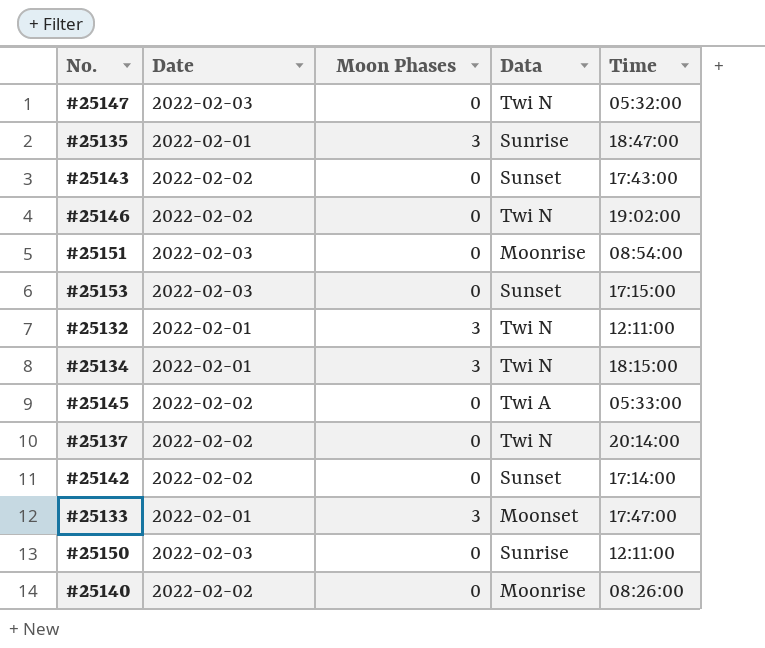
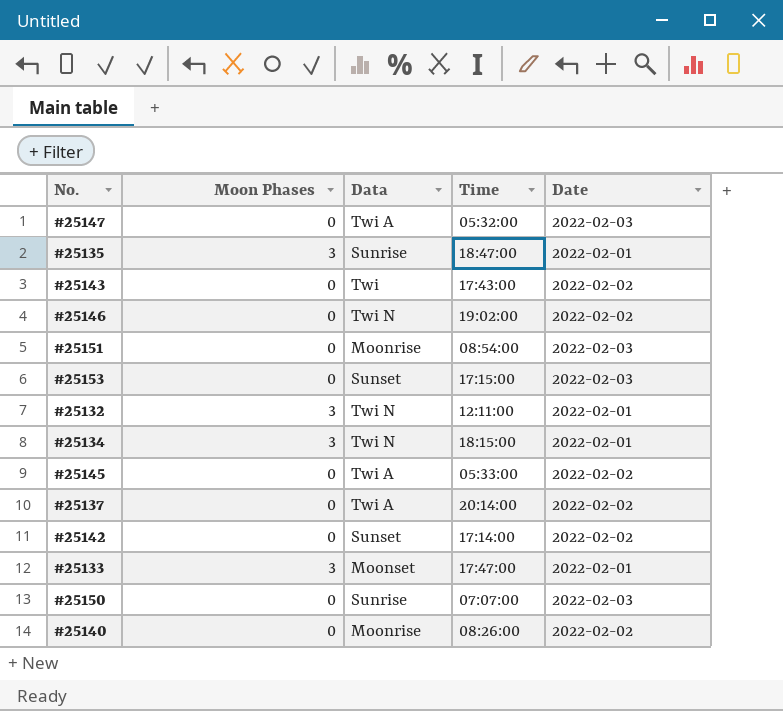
column Date | position: 2 -> 5
#25147 | Data: Twi N -> Twi A
#25143 | Data: Sunset -> Twi
#25137 | Data: Twi N -> Twi A
#25150 | Time: 12:11:00 -> 07:07:00

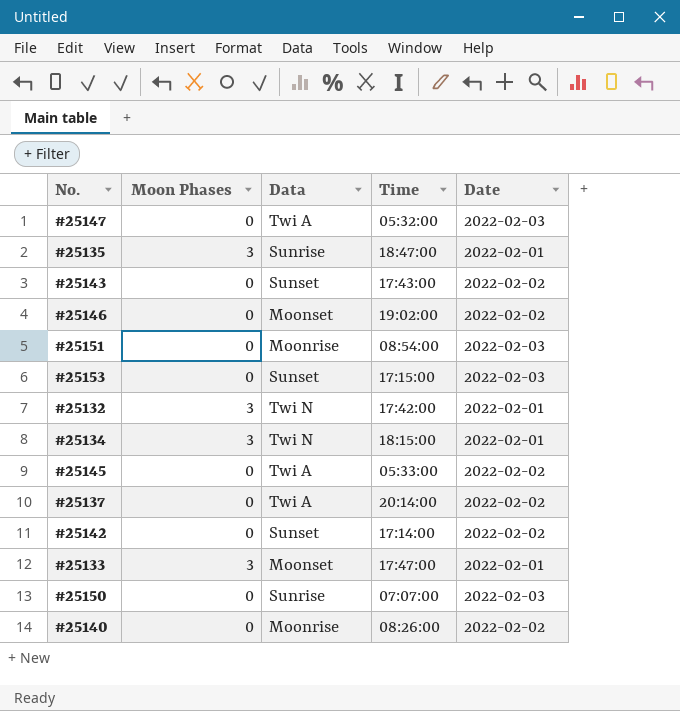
#25143 | Data: Twi -> Sunset
#25146 | Data: Twi N -> Moonset
#25132 | Time: 12:11:00 -> 17:42:00

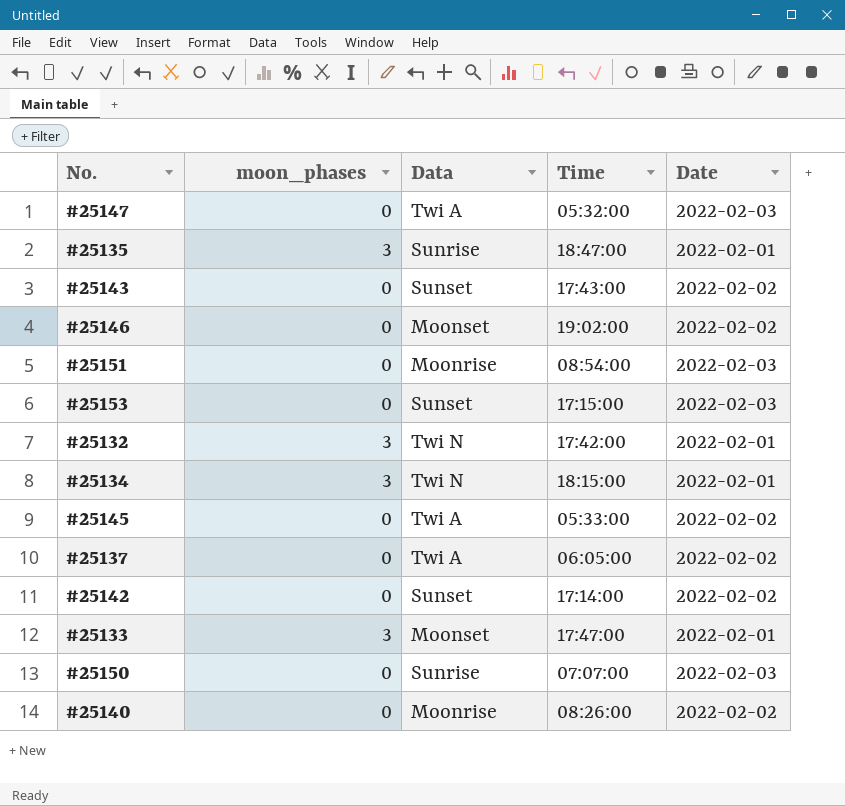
column name: Moon Phases -> moon_phases
#25137 | Time: 20:14:00 -> 06:05:00

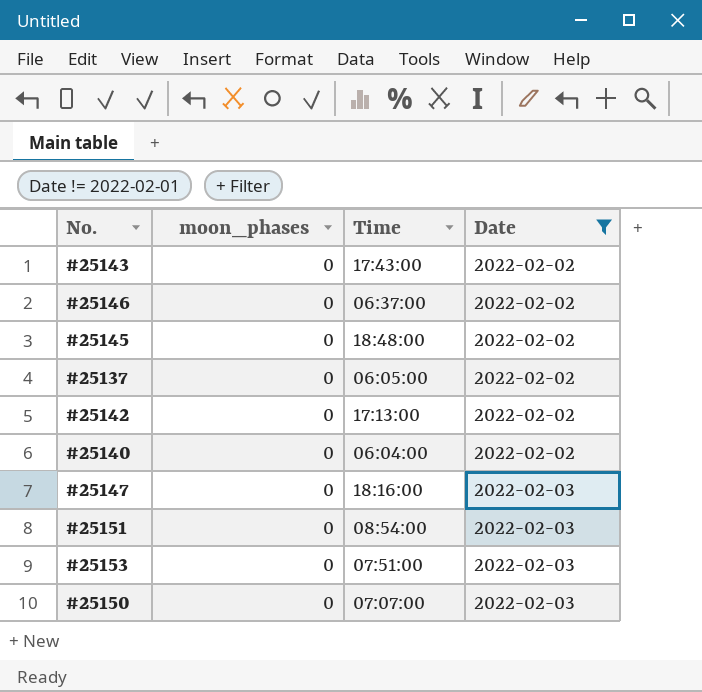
filter: none -> Date != 2022-02-01
row order: none -> Date ascending
column Data | position: 3 -> none
#25146 | Time: 19:02:00 -> 06:37:00
#25145 | Time: 05:33:00 -> 18:48:00
#25142 | Time: 17:14:00 -> 17:13:00
#25140 | Time: 08:26:00 -> 06:04:00
#25147 | Time: 05:32:00 -> 18:16:00
#25153 | Time: 17:15:00 -> 07:51:00

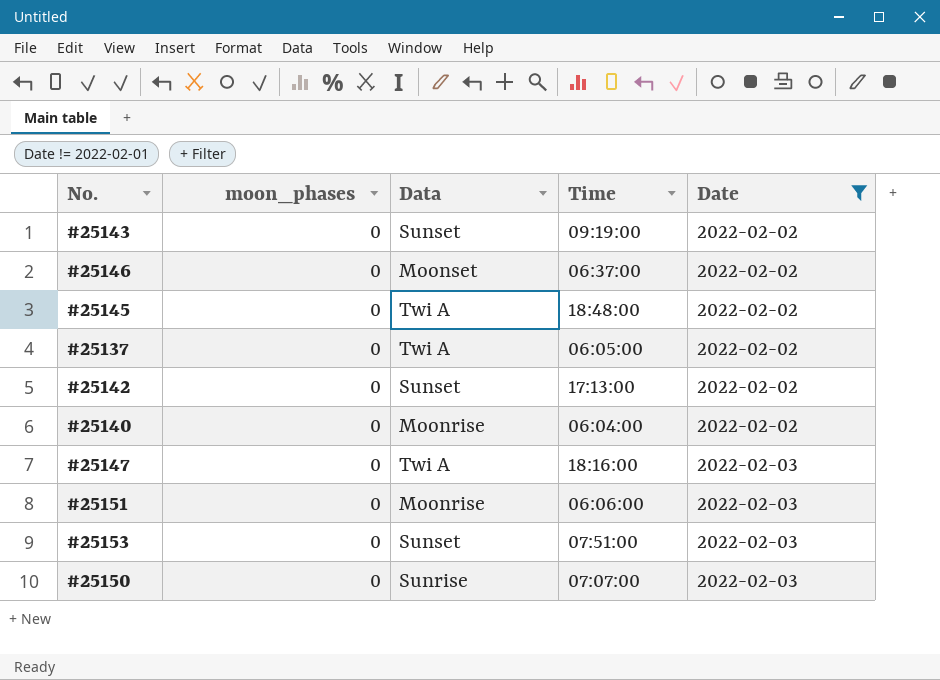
column Data | position: none -> 3
#25143 | Time: 17:43:00 -> 09:19:00
#25151 | Time: 08:54:00 -> 06:06:00

